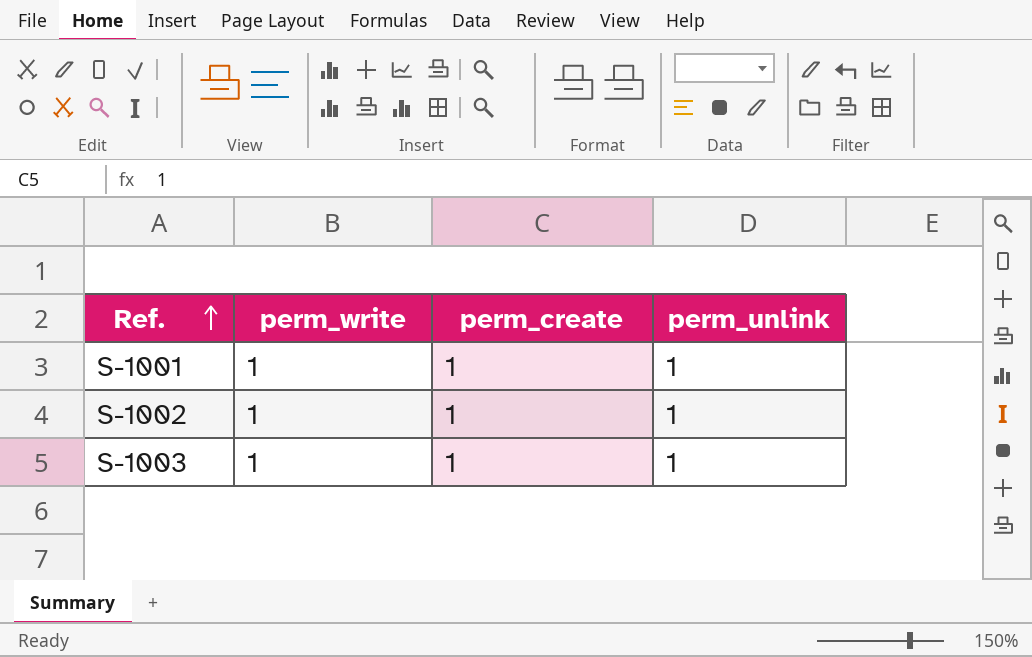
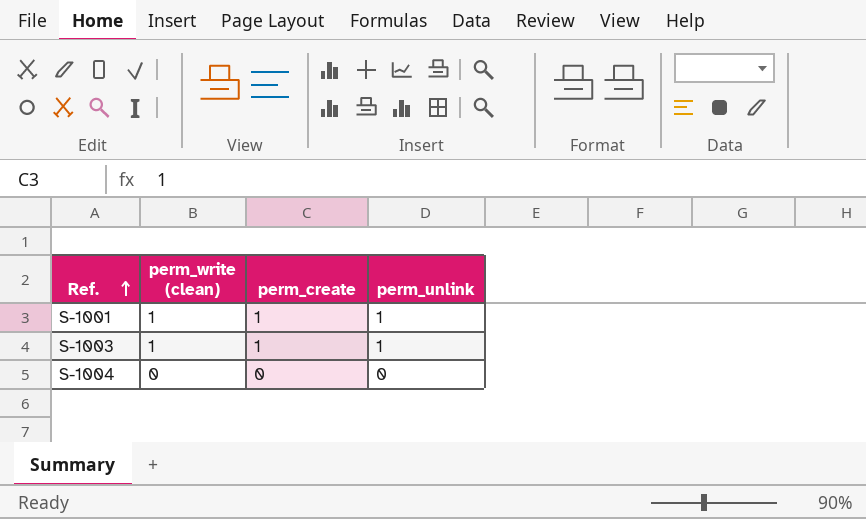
column name: perm_write -> perm_write (clean)
row S-1002: 1 | 1 | 1 -> none
row S-1004: none -> 0 | 0 | 0

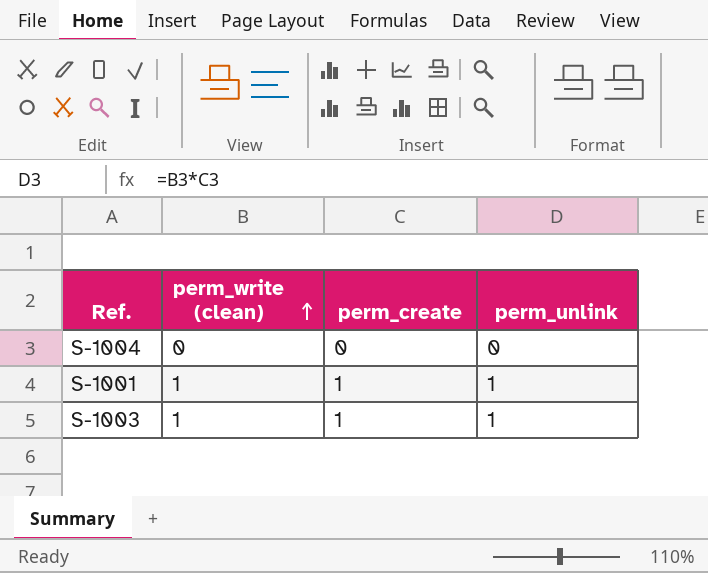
row order: Ref. ascending -> perm_write (clean) ascending

